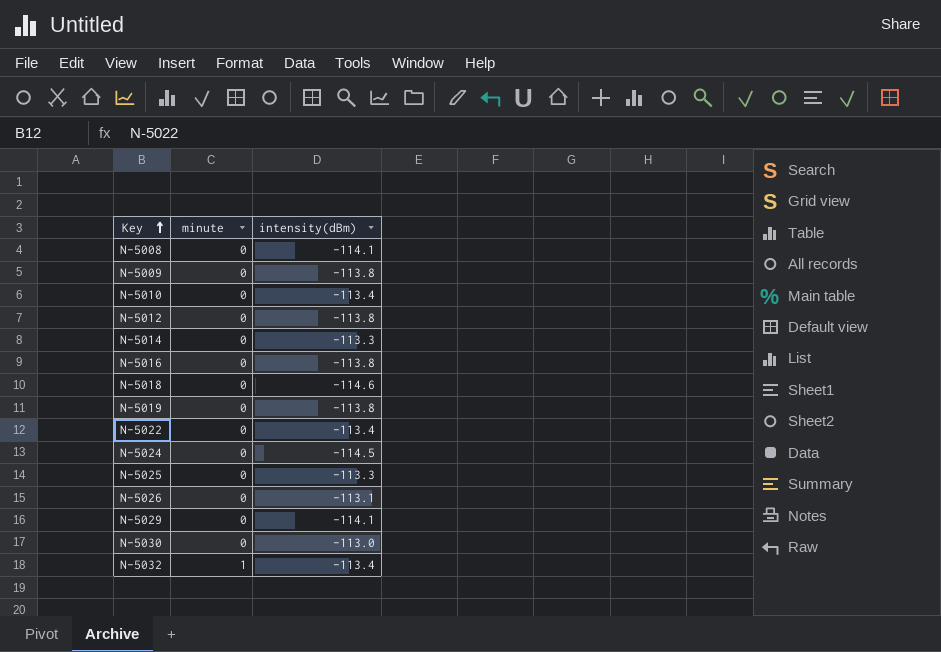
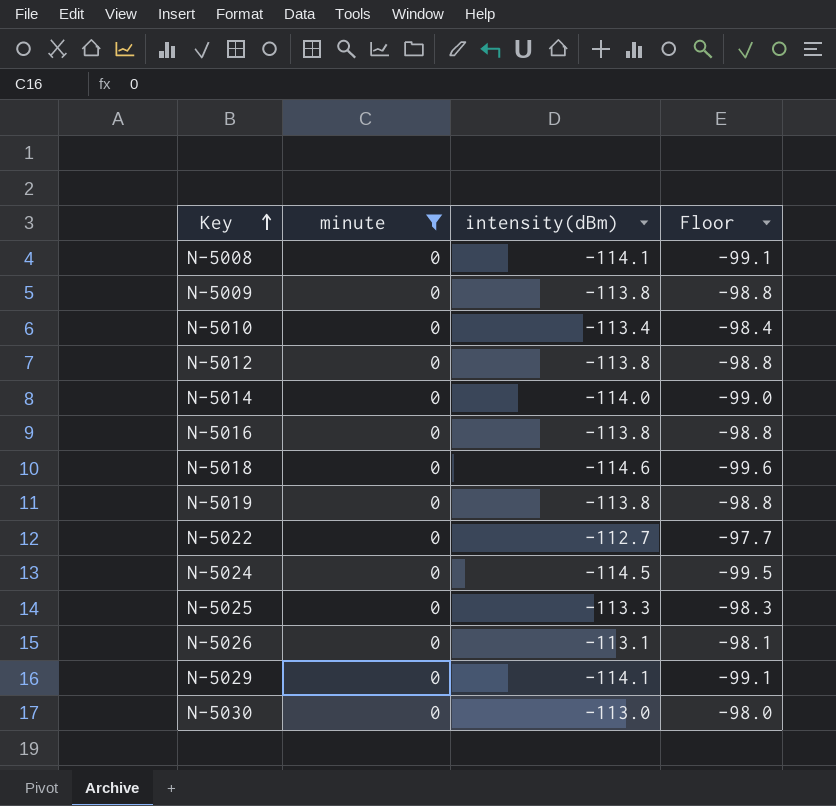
filter: none -> minute = 0
column Floor | formula: none -> [intensity(dBm)] + 15
N-5014 | intensity(dBm): -113.3 -> -114.0
N-5022 | intensity(dBm): -113.4 -> -112.7

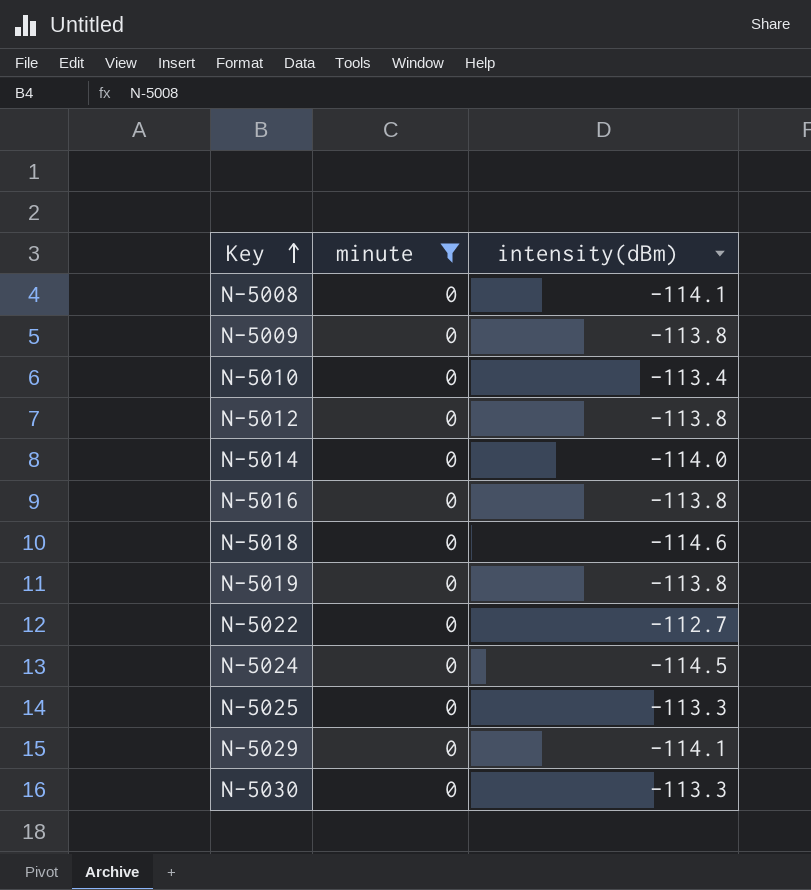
column Floor | formula: [intensity(dBm)] + 15 -> none
row N-5026: 0 | -113.1 | -98.1 -> none
N-5030 | intensity(dBm): -113.0 -> -113.3

